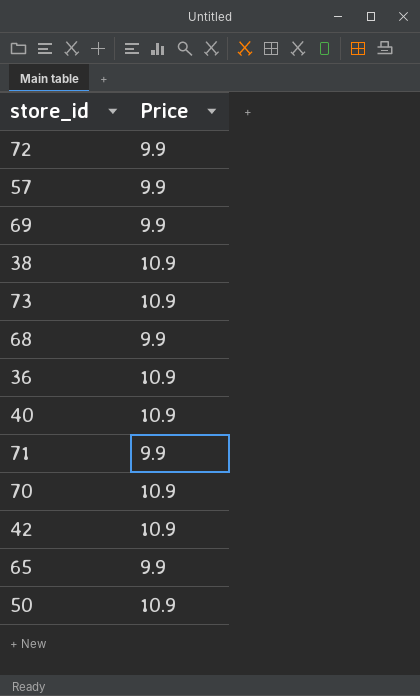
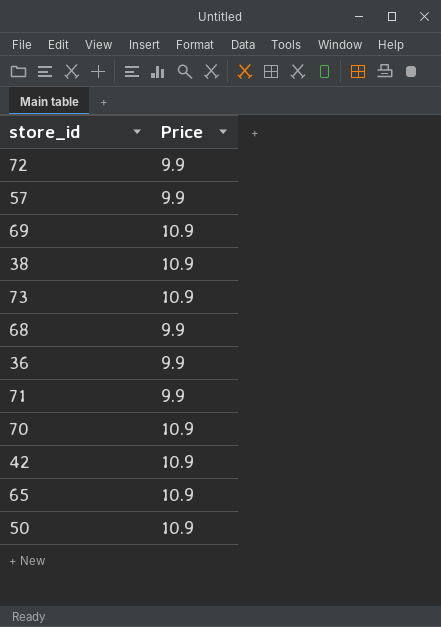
row 40: 10.9 -> none
69 | Price: 9.9 -> 10.9
36 | Price: 10.9 -> 9.9
65 | Price: 9.9 -> 10.9

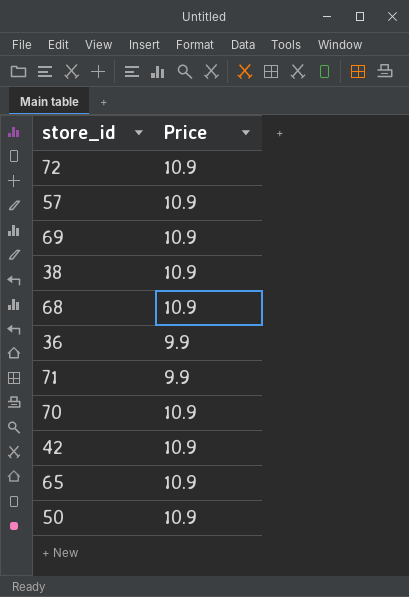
row 73: 10.9 -> none
72 | Price: 9.9 -> 10.9
57 | Price: 9.9 -> 10.9
68 | Price: 9.9 -> 10.9

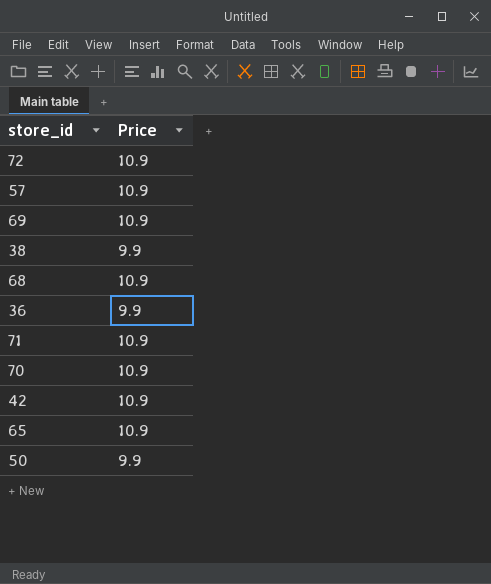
38 | Price: 10.9 -> 9.9
71 | Price: 9.9 -> 10.9
50 | Price: 10.9 -> 9.9

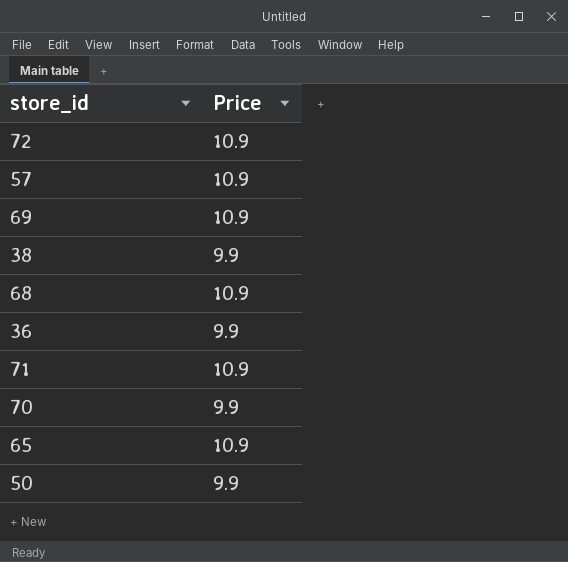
row 42: 10.9 -> none
70 | Price: 10.9 -> 9.9

